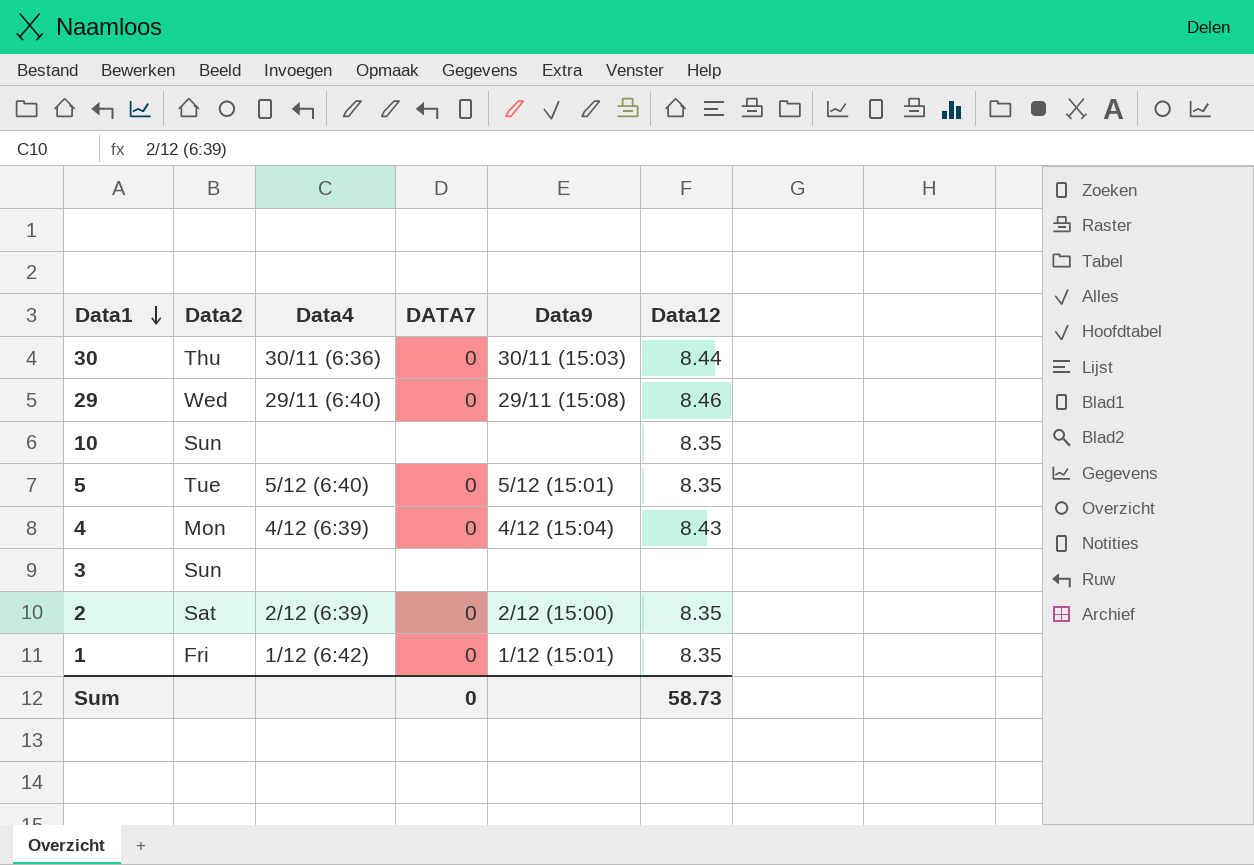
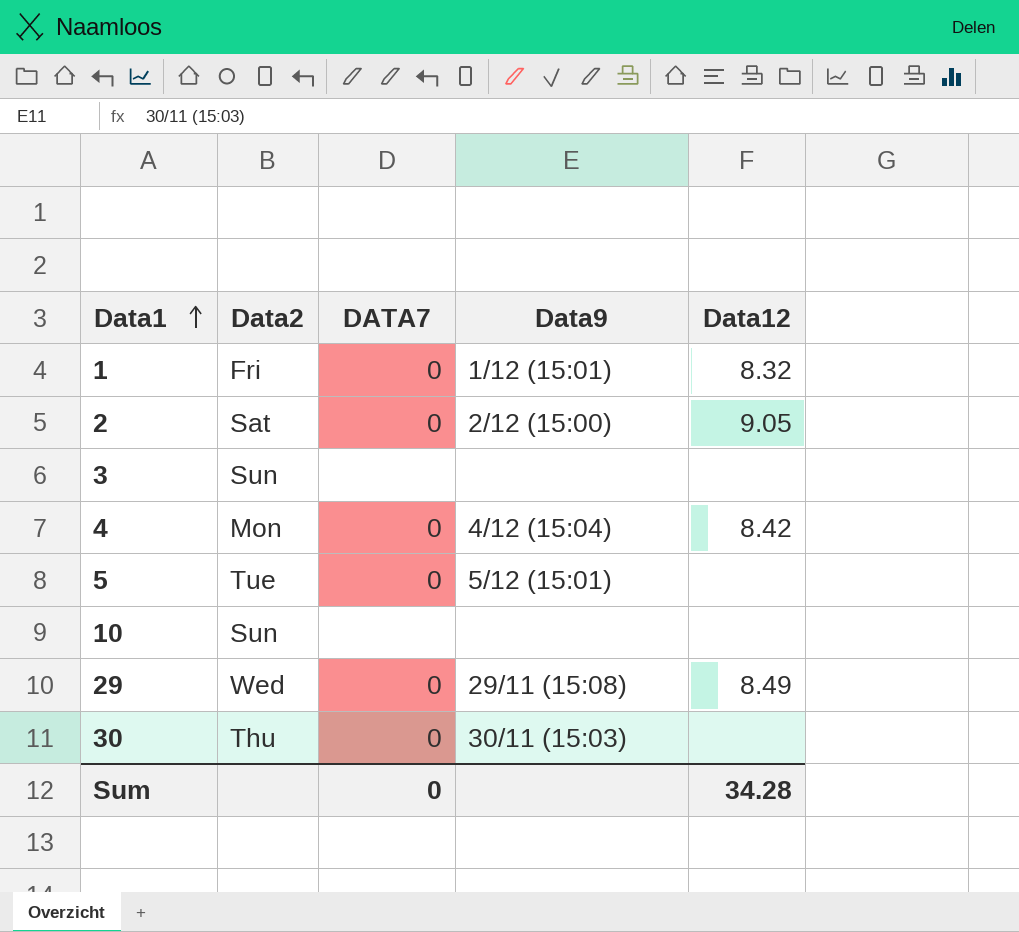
row order: Data1 descending -> Data1 ascending
column Data4 | position: 3 -> none
1 | Data12: 8.35 -> 8.32
2 | Data12: 8.35 -> 9.05
4 | Data12: 8.43 -> 8.42
5 | Data12: 8.35 -> none
10 | Data12: 8.35 -> none
29 | Data12: 8.46 -> 8.49
30 | Data12: 8.44 -> none
Sum | Data12: 58.73 -> 34.28

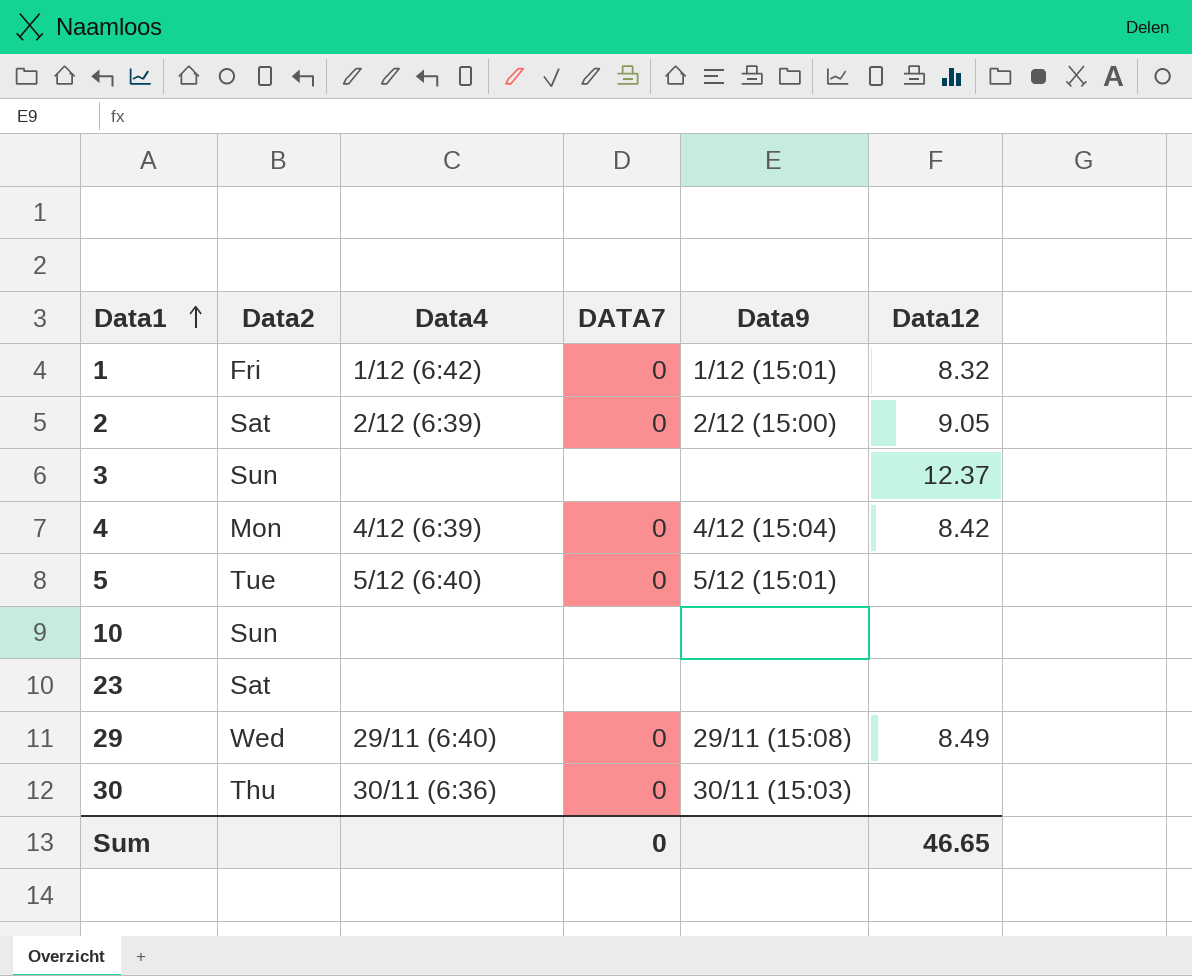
column Data4 | position: none -> 3
3 | Data12: none -> 12.37
row 23: none -> Sat | none | none | none | none
Sum | Data12: 34.28 -> 46.65

